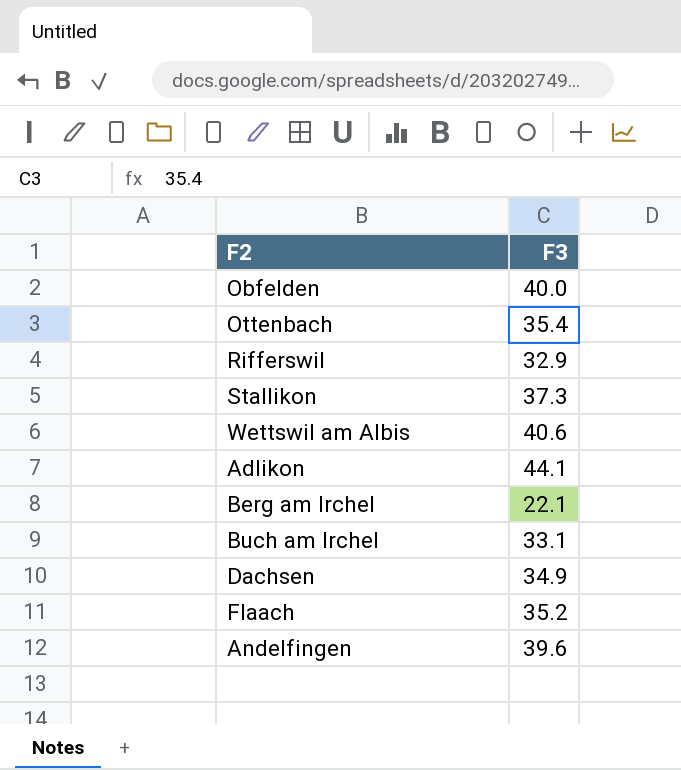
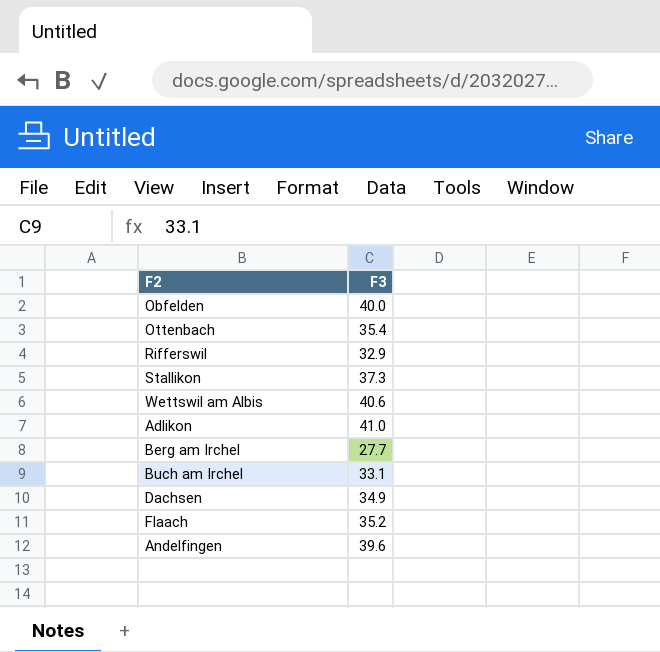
Adlikon | F3: 44.1 -> 41.0
Berg am Irchel | F3: 22.1 -> 27.7

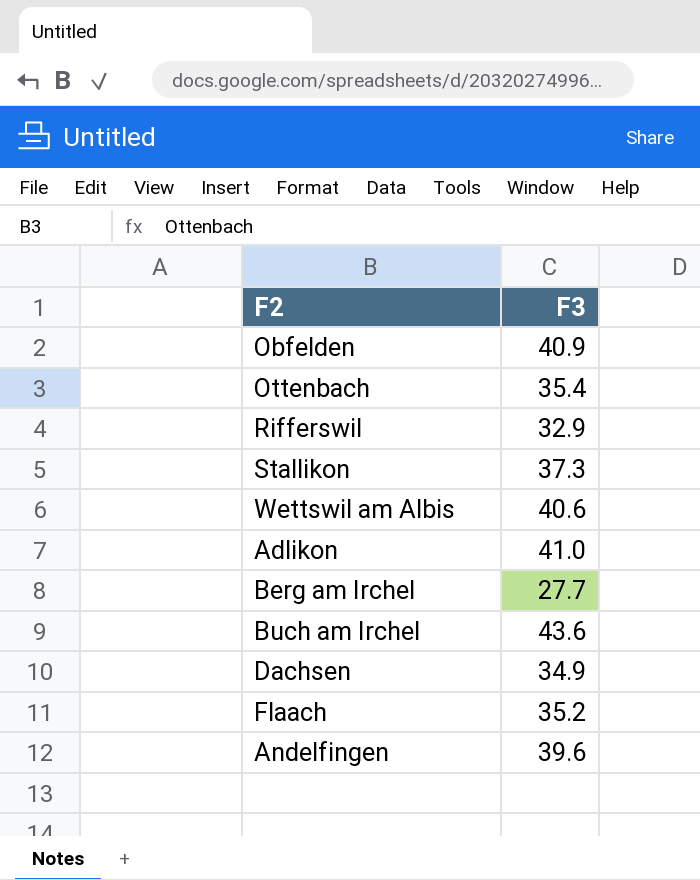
Obfelden | F3: 40.0 -> 40.9
Buch am Irchel | F3: 33.1 -> 43.6

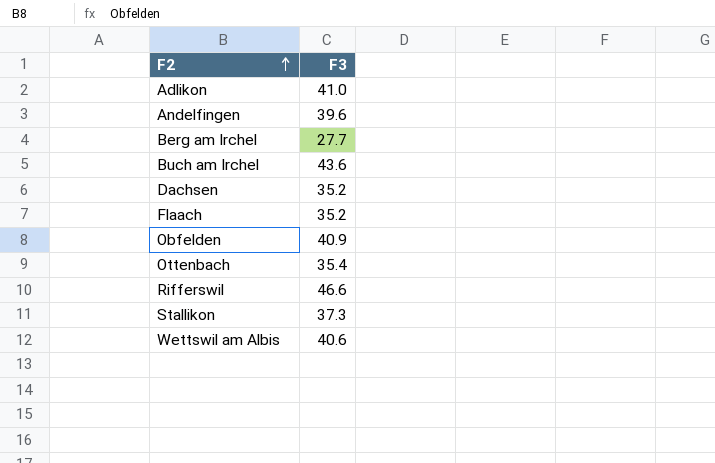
row order: none -> F2 ascending
Dachsen | F3: 34.9 -> 35.2
Rifferswil | F3: 32.9 -> 46.6

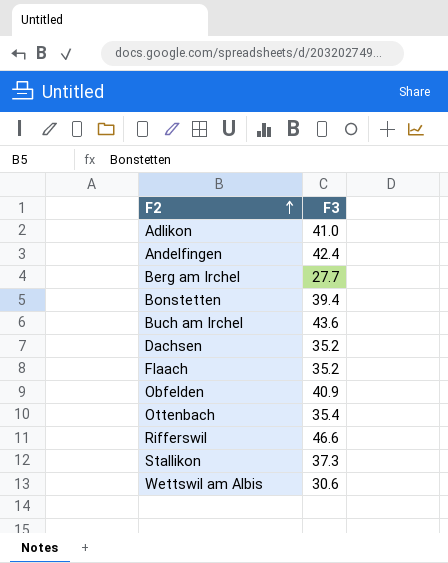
Andelfingen | F3: 39.6 -> 42.4
row Bonstetten: none -> 39.4
Wettswil am Albis | F3: 40.6 -> 30.6

